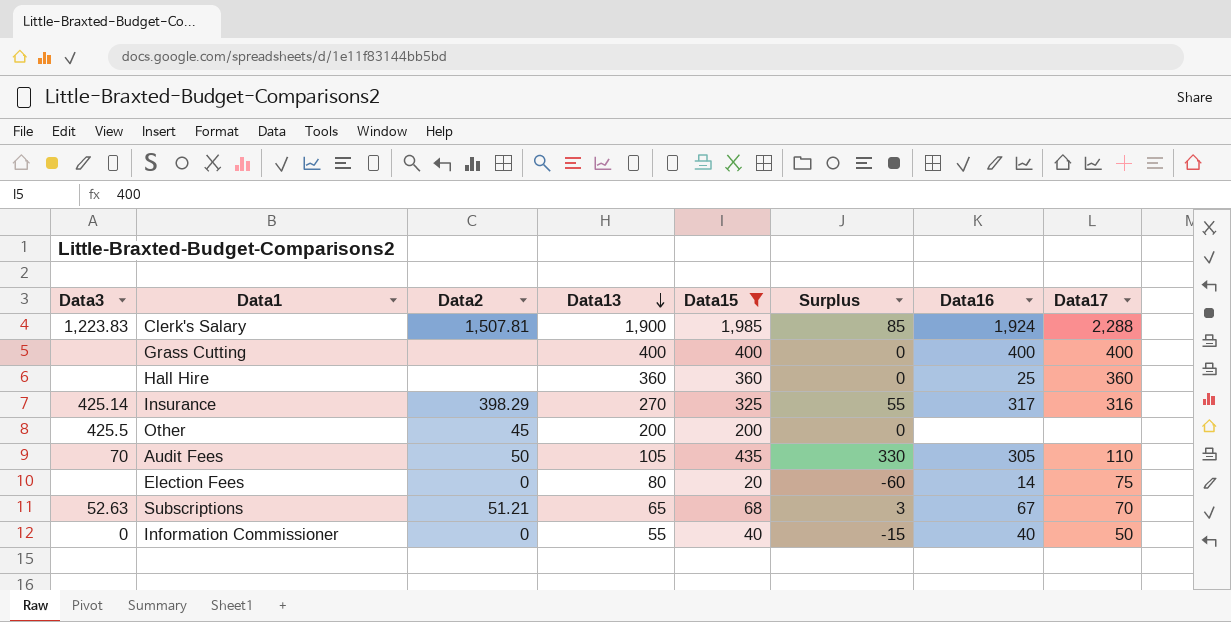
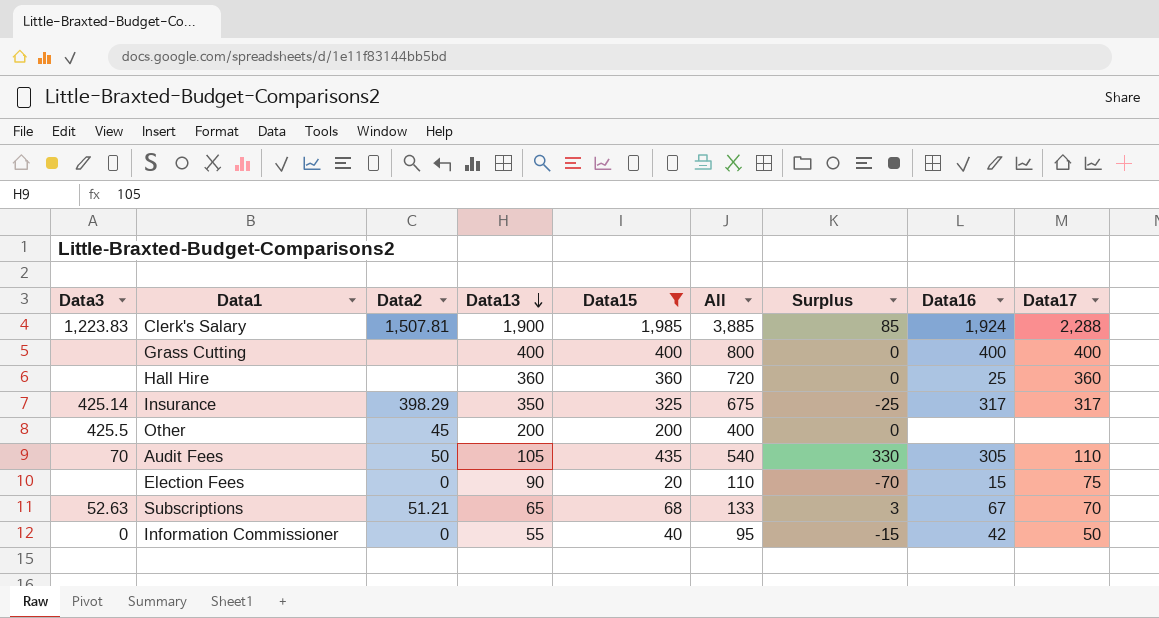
column All | formula: none -> [Data13] + [Data15]
Insurance | Data13: 270 -> 350
Insurance | Surplus: 55 -> -25
Insurance | Data17: 316 -> 317
Election Fees | Data13: 80 -> 90
Election Fees | Surplus: -60 -> -70
Election Fees | Data16: 14 -> 15
Information Commissioner | Data16: 40 -> 42

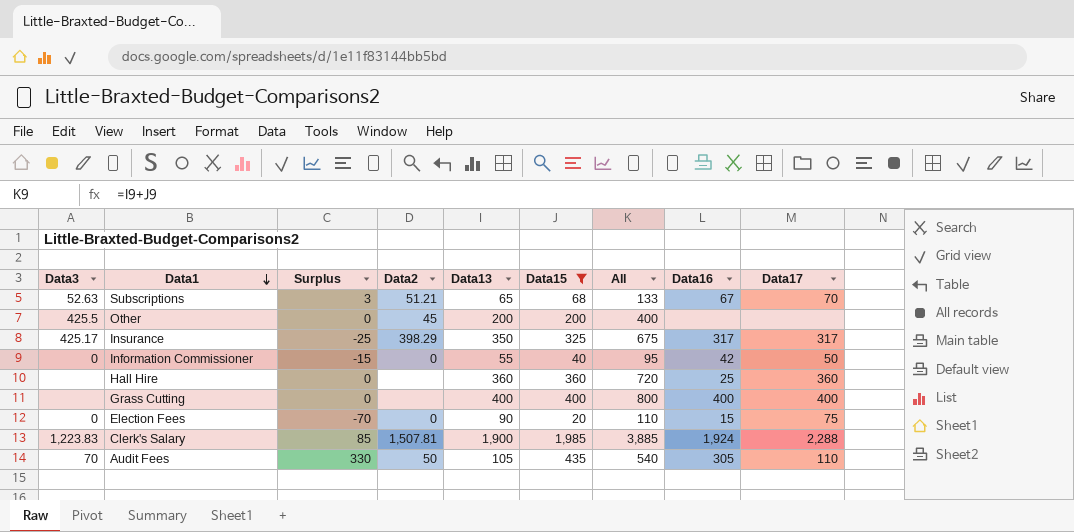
row order: Data13 descending -> Data1 descending
column Surplus | position: 7 -> 3
Insurance | Data3: 425.14 -> 425.17
Election Fees | Data3: none -> 0

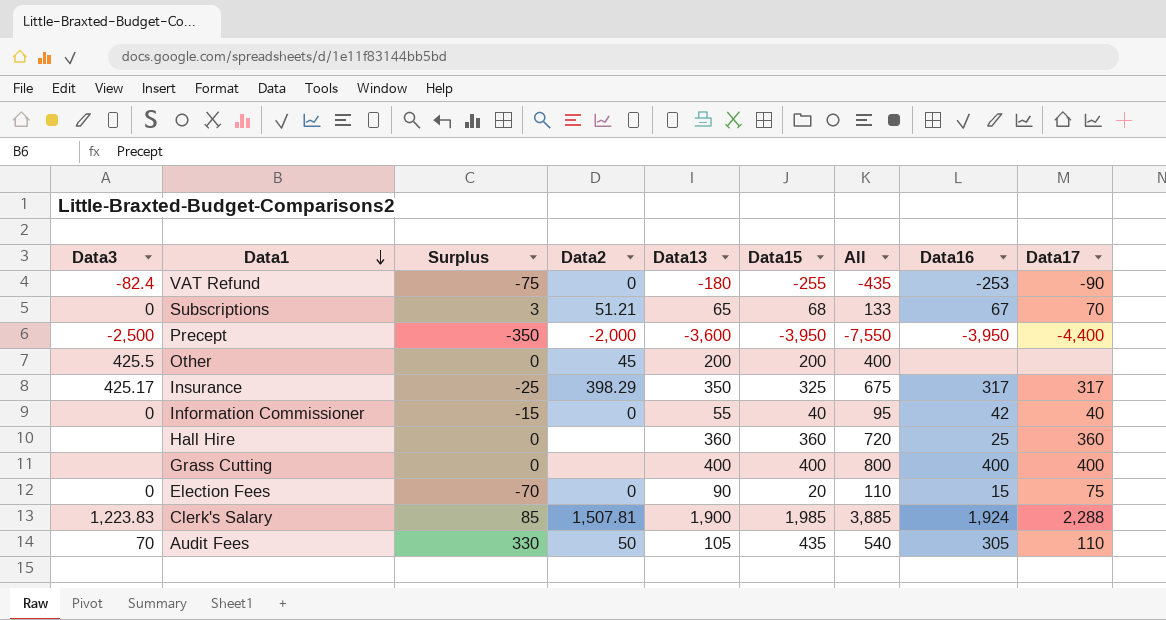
filter: Data15 >= 20 -> none
Subscriptions | Data3: 52.63 -> 0
Information Commissioner | Data17: 50 -> 40

